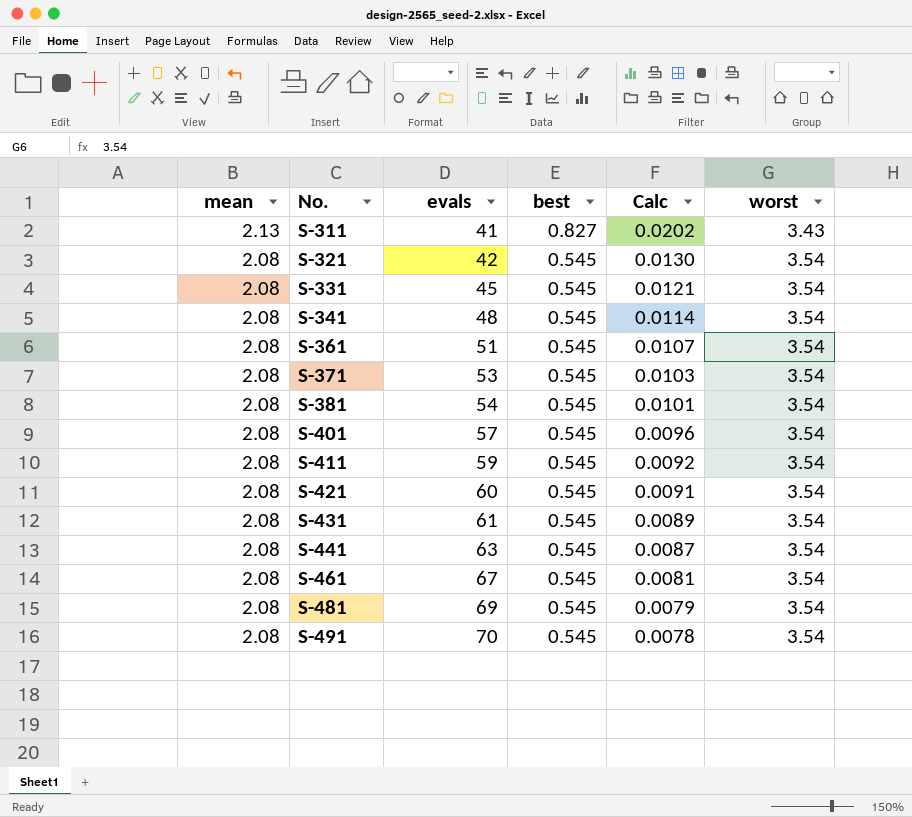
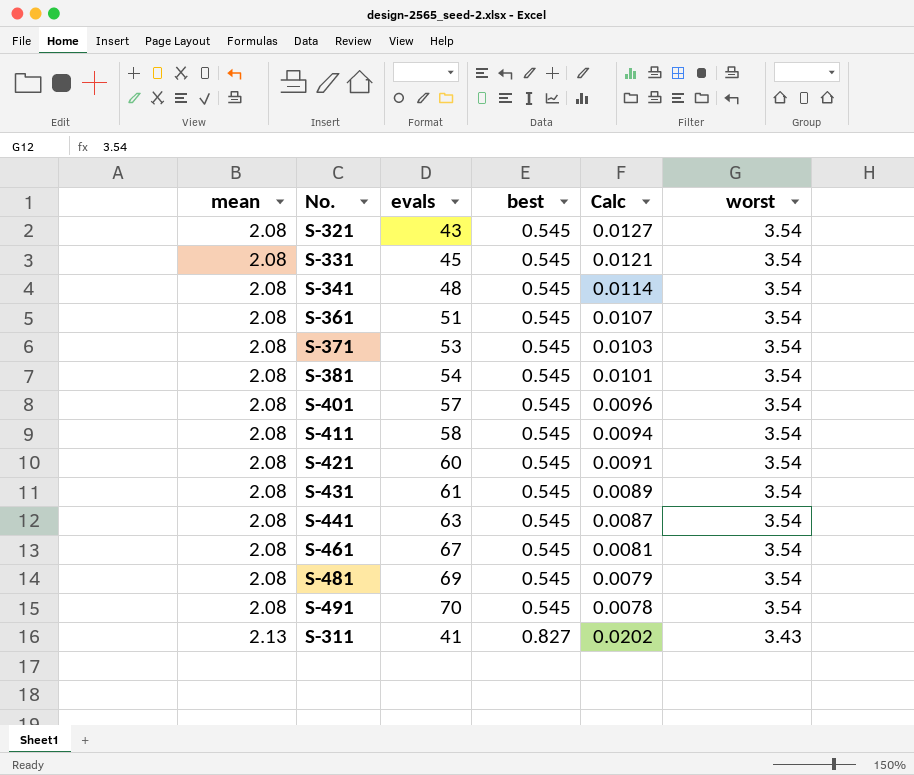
row order: mean descending -> mean ascending
S-321 | evals: 42 -> 43
S-321 | Calc: 0.0130 -> 0.0127
S-411 | evals: 59 -> 58
S-411 | Calc: 0.0092 -> 0.0094

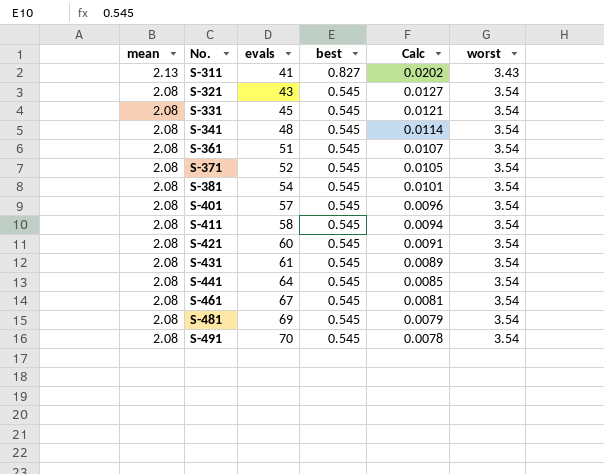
row order: mean ascending -> mean descending
S-371 | evals: 53 -> 52
S-371 | Calc: 0.0103 -> 0.0105
S-441 | evals: 63 -> 64
S-441 | Calc: 0.0087 -> 0.0085

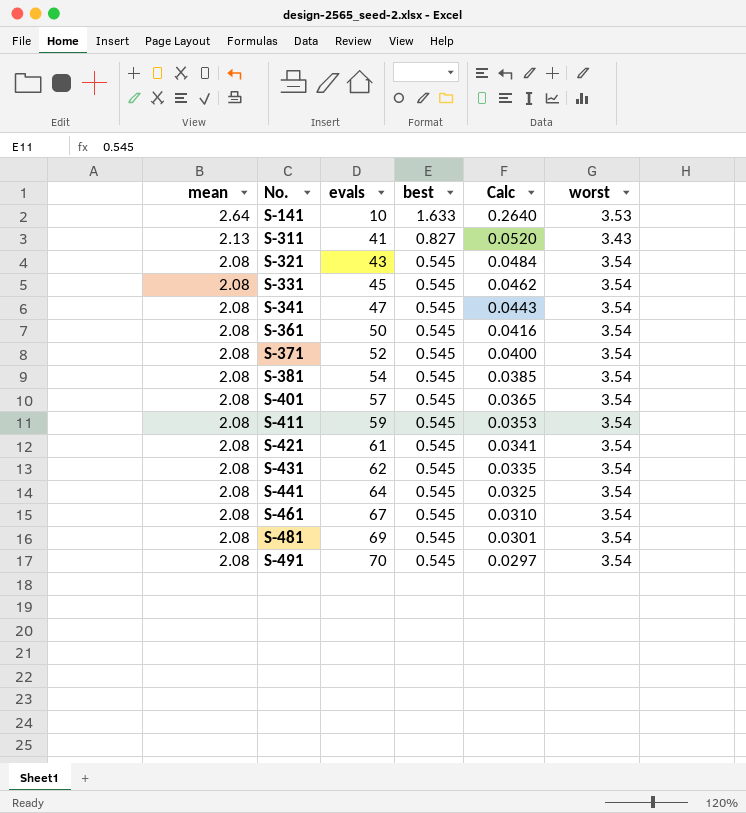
column Calc | formula: [best] / [evals] -> [mean] / [evals]
row S-141: none -> 2.64 | 10 | 1.633 | 0.2640 | 3.53
S-341 | evals: 48 -> 47
S-361 | evals: 51 -> 50
S-411 | evals: 58 -> 59
S-421 | evals: 60 -> 61
S-431 | evals: 61 -> 62

